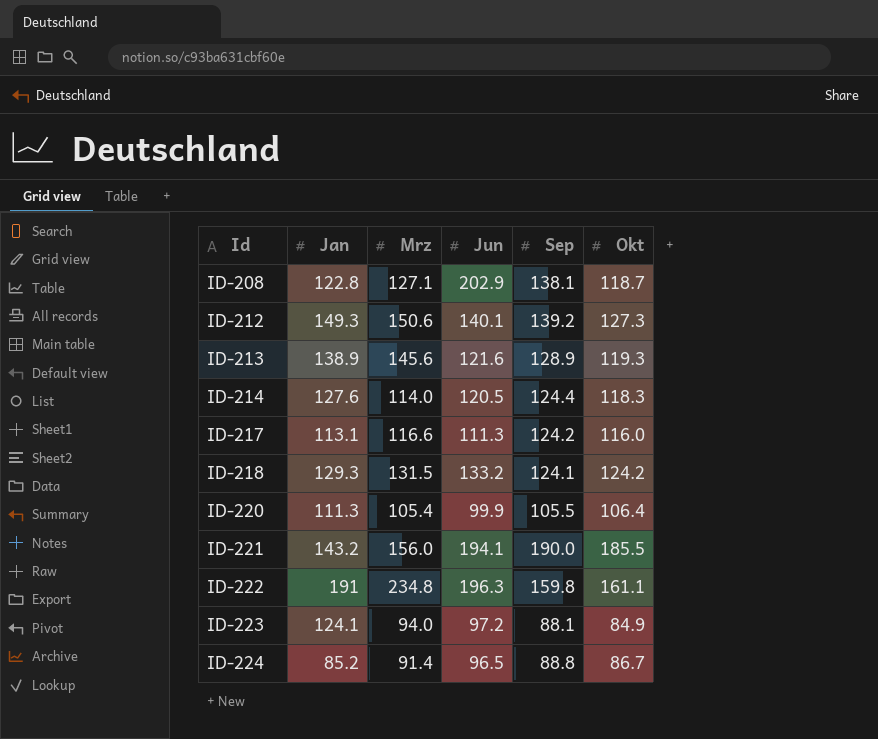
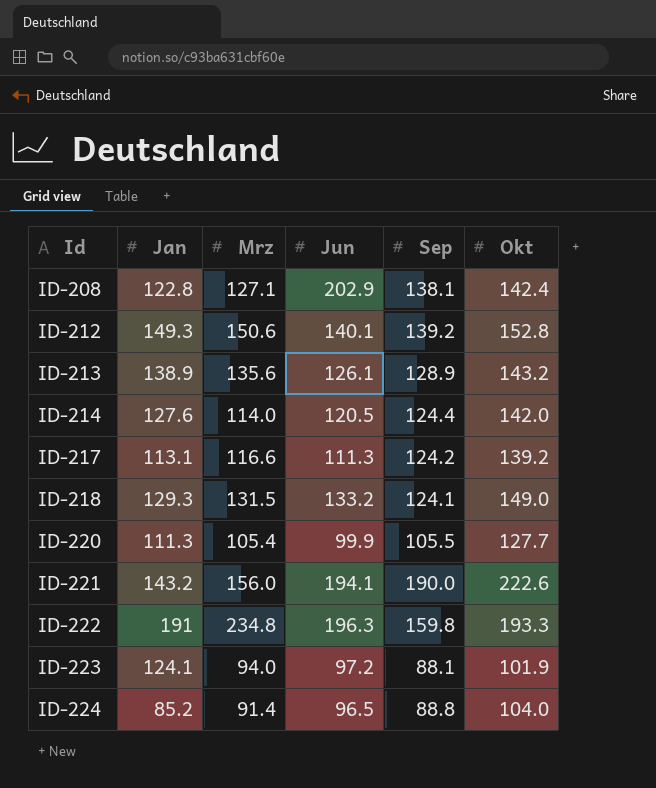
ID-208 | Okt: 118.7 -> 142.4
ID-212 | Okt: 127.3 -> 152.8
ID-213 | Mrz: 145.6 -> 135.6
ID-213 | Jun: 121.6 -> 126.1
ID-213 | Okt: 119.3 -> 143.2
ID-214 | Okt: 118.3 -> 142.0
ID-217 | Okt: 116.0 -> 139.2
ID-218 | Okt: 124.2 -> 149.0
ID-220 | Okt: 106.4 -> 127.7
ID-221 | Okt: 185.5 -> 222.6
ID-222 | Okt: 161.1 -> 193.3
ID-223 | Okt: 84.9 -> 101.9
ID-224 | Okt: 86.7 -> 104.0

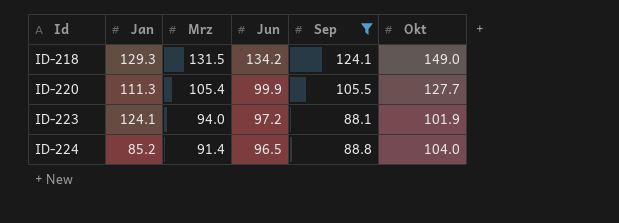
filter: none -> Sep <= 124.1
ID-218 | Jun: 133.2 -> 134.2

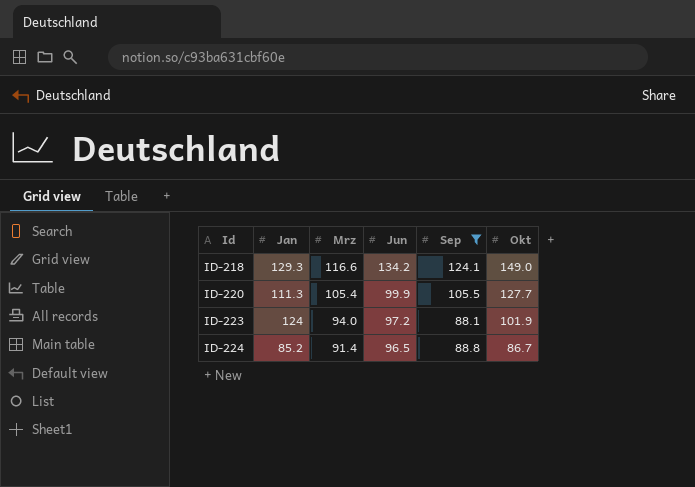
ID-218 | Mrz: 131.5 -> 116.6
ID-223 | Jan: 124.1 -> 124
ID-224 | Okt: 104.0 -> 86.7

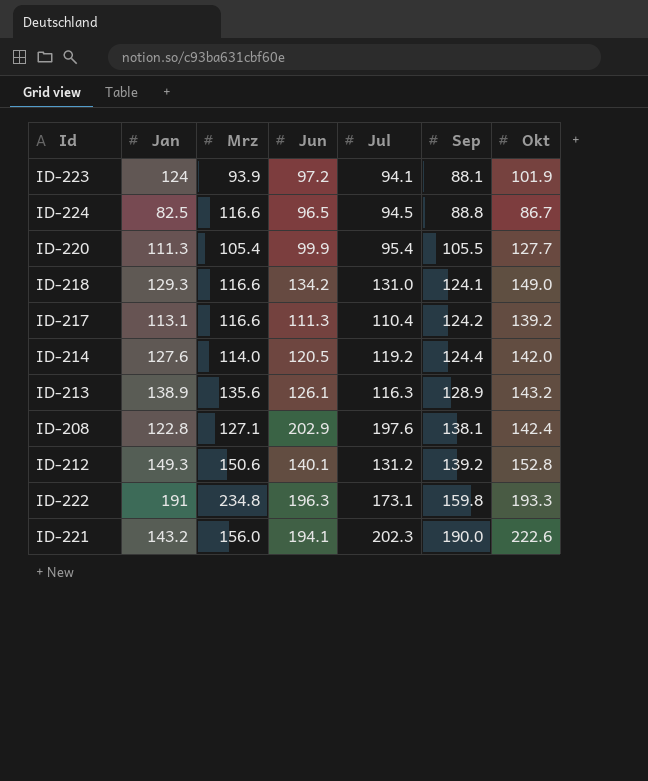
filter: Sep <= 124.1 -> none
row order: Id ascending -> Sep ascending
column Jul | position: none -> 5
ID-223 | Mrz: 94.0 -> 93.9
ID-224 | Jan: 85.2 -> 82.5
ID-224 | Mrz: 91.4 -> 116.6

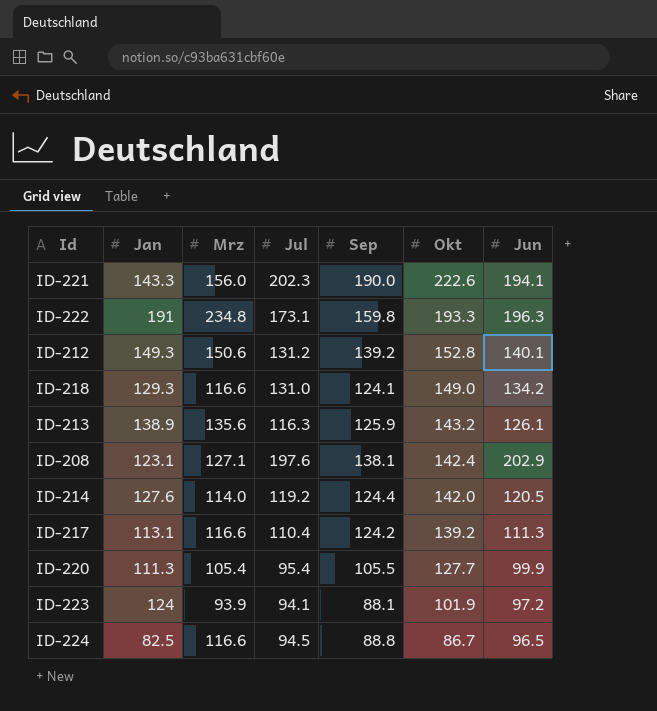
row order: Sep ascending -> Okt descending
column Jun | position: 4 -> 7
ID-221 | Jan: 143.2 -> 143.3
ID-213 | Sep: 128.9 -> 125.9
ID-208 | Jan: 122.8 -> 123.1

